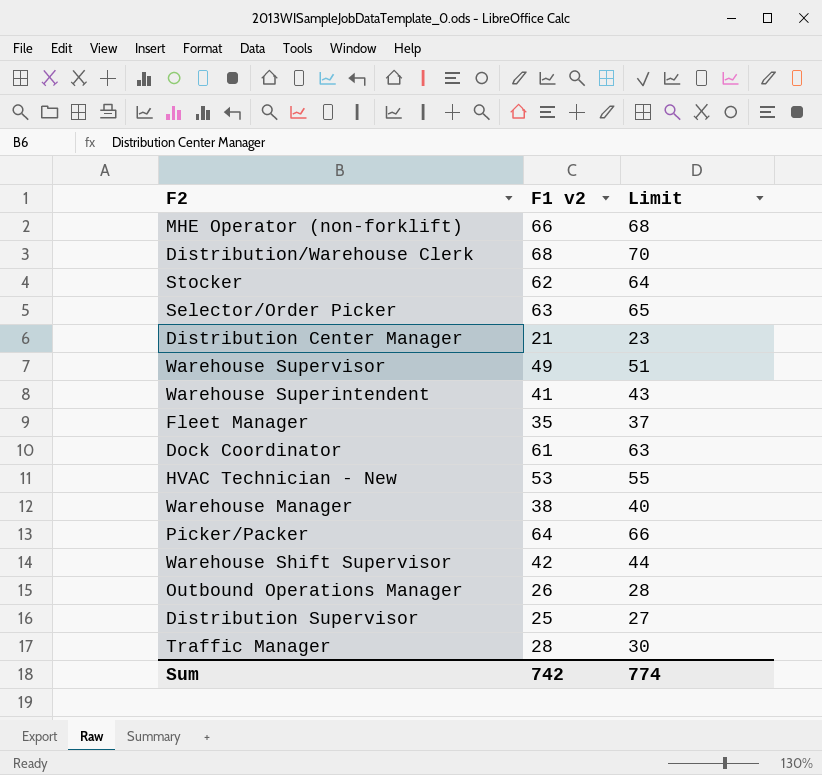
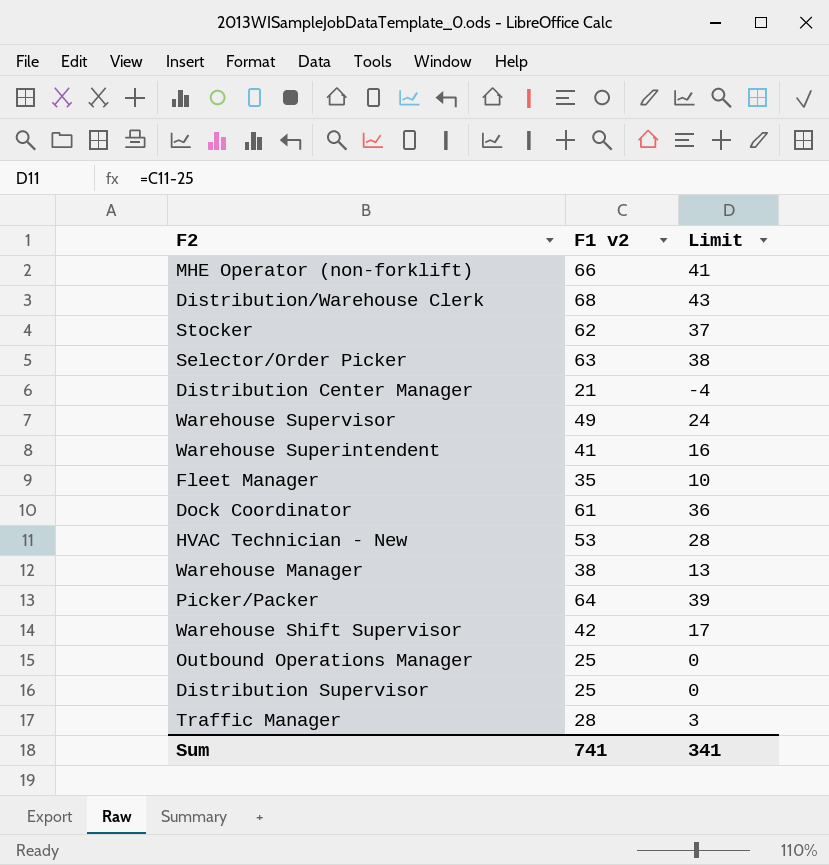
column Limit | formula: [F1 v2] + 2 -> [F1 v2] - 25
Outbound Operations Manager | F1 v2: 26 -> 25
Sum | F1 v2: 742 -> 741
Sum | Limit: 774 -> 341

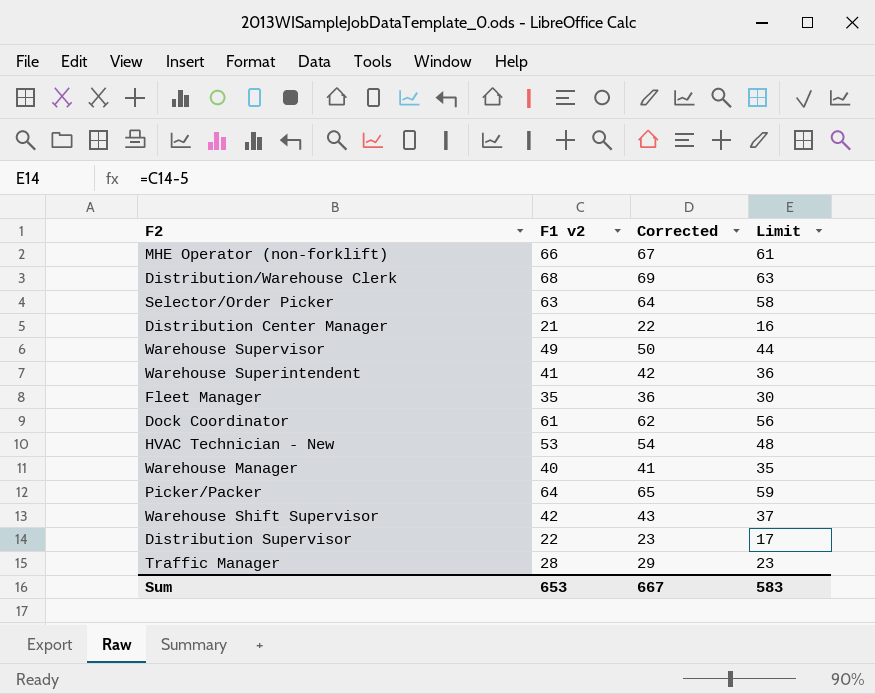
column Corrected | formula: none -> [F1 v2] + 1
column Limit | formula: [F1 v2] - 25 -> [F1 v2] - 5
row Stocker: 62 | 37 -> none
row Outbound Operations Manager: 25 | 0 -> none
Warehouse Manager | F1 v2: 38 -> 40
Distribution Supervisor | F1 v2: 25 -> 22
Sum | F1 v2: 741 -> 653
Sum | Limit: 341 -> 583

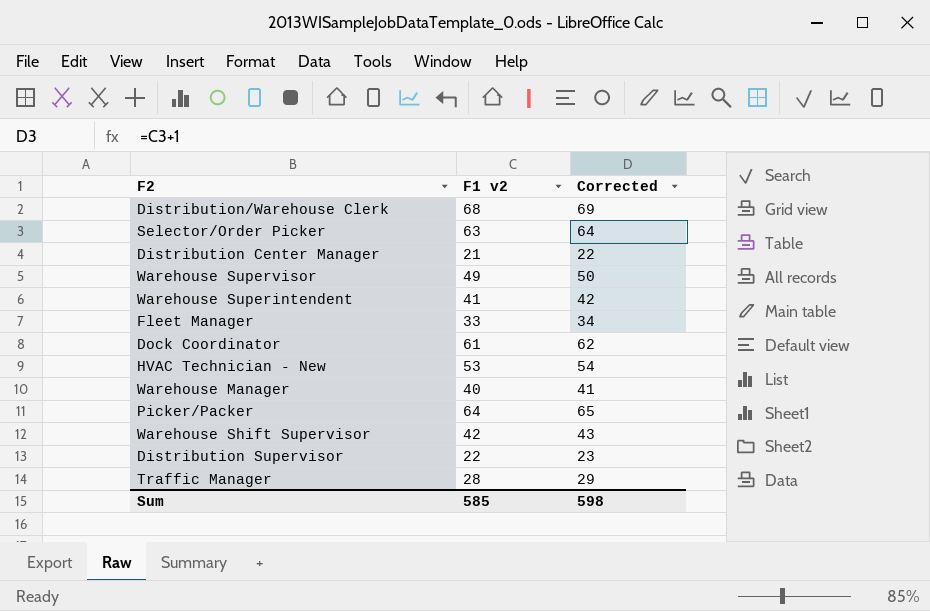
column Limit | formula: [F1 v2] - 5 -> none
row MHE Operator (non-forklift): 66 | 67 | 61 -> none
Fleet Manager | F1 v2: 35 -> 33
Fleet Manager | Corrected: 36 -> 34
Sum | F1 v2: 653 -> 585
Sum | Corrected: 667 -> 598

